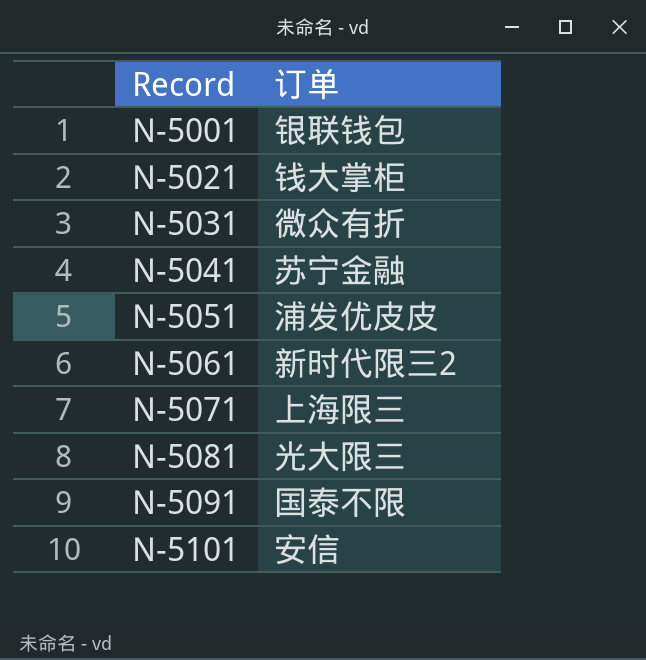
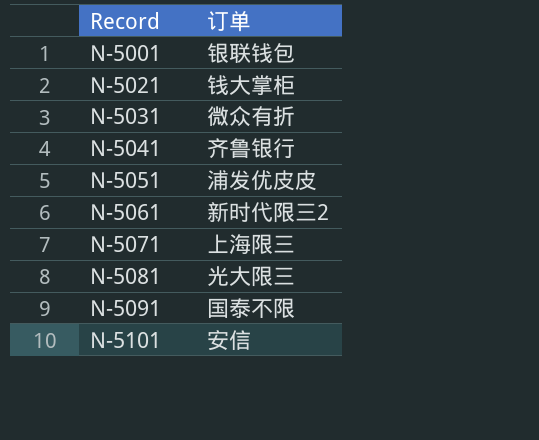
N-5041 | 订单: 苏宁金融 -> 齐鲁银行

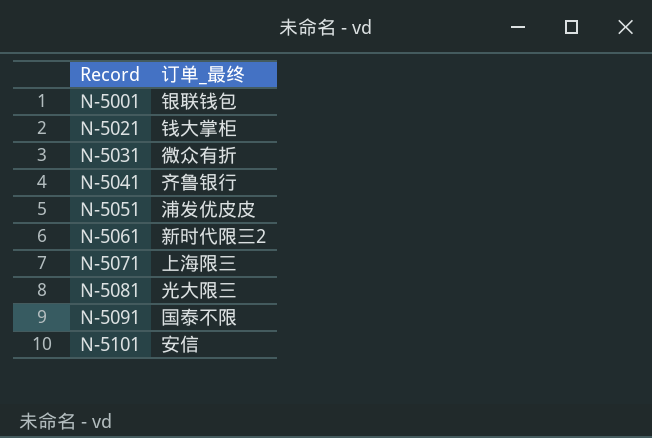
column name: 订单 -> 订单_最终

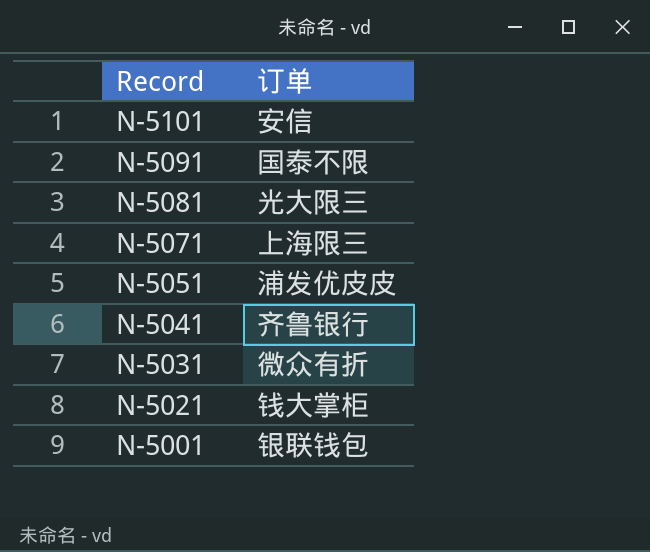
row order: Record ascending -> Record descending
column name: 订单_最终 -> 订单
row N-5061: 新时代限三2 -> none

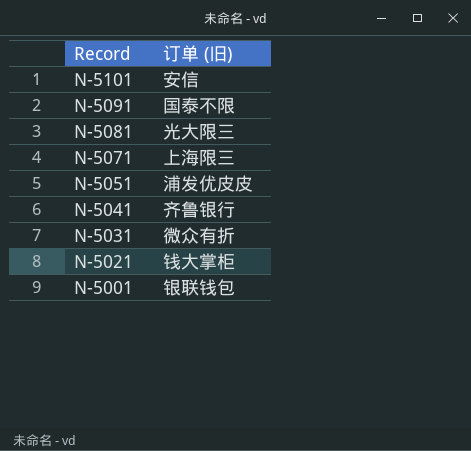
column name: 订单 -> 订单 (旧)

